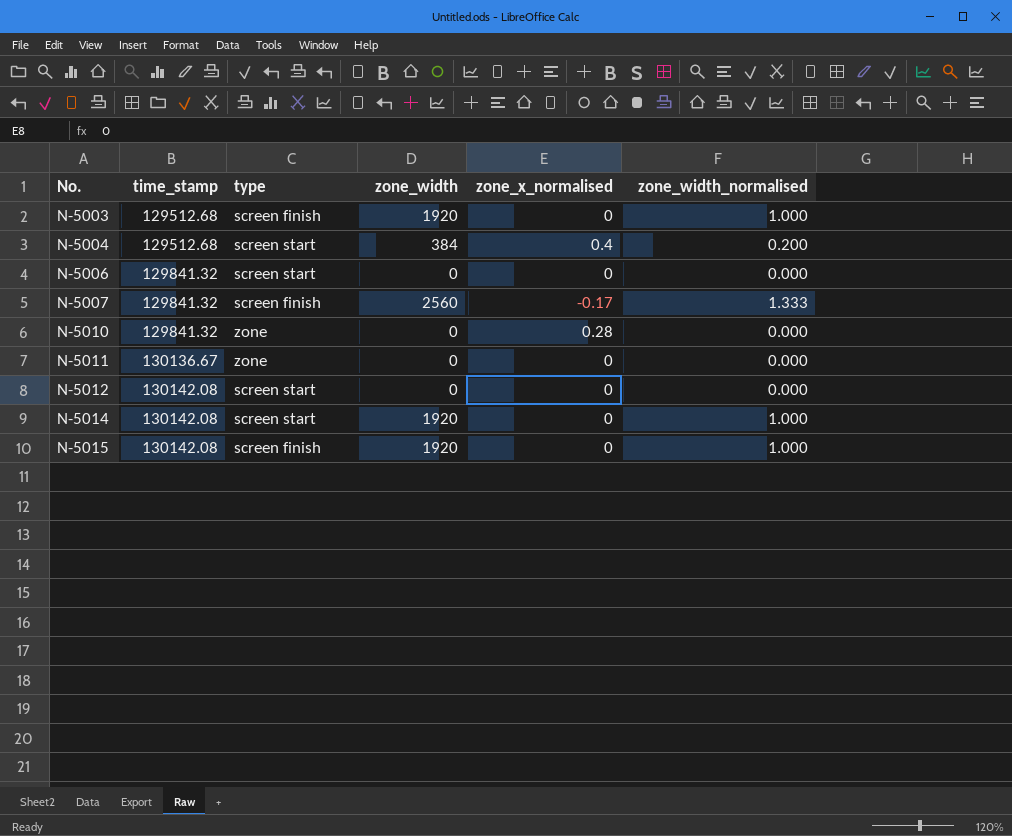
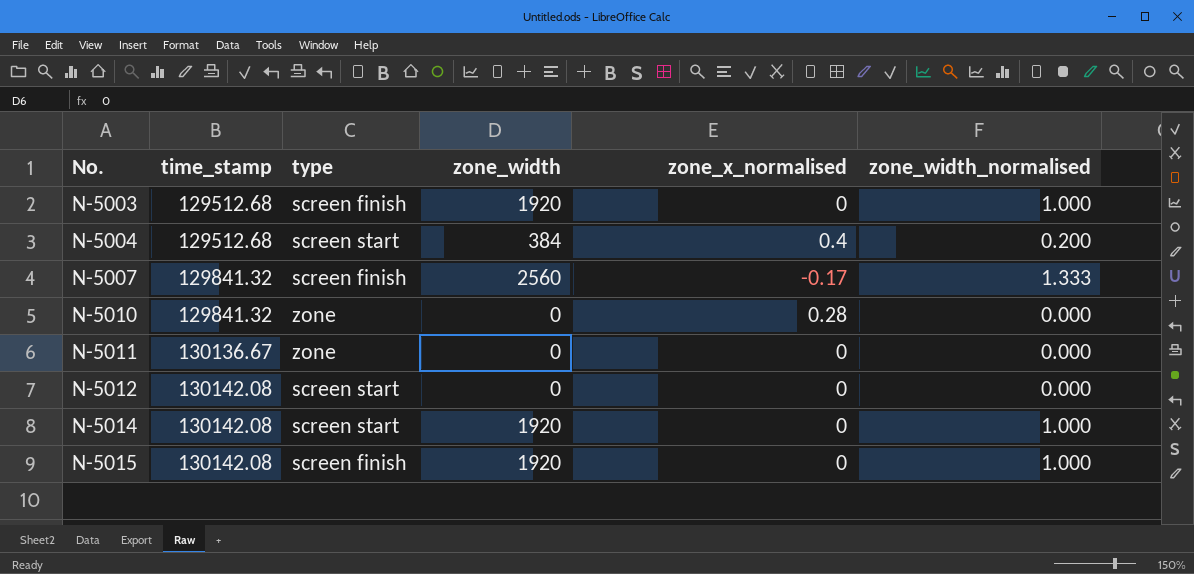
row N-5006: 129841.32 | screen start | 0 | 0 | 0.000 -> none

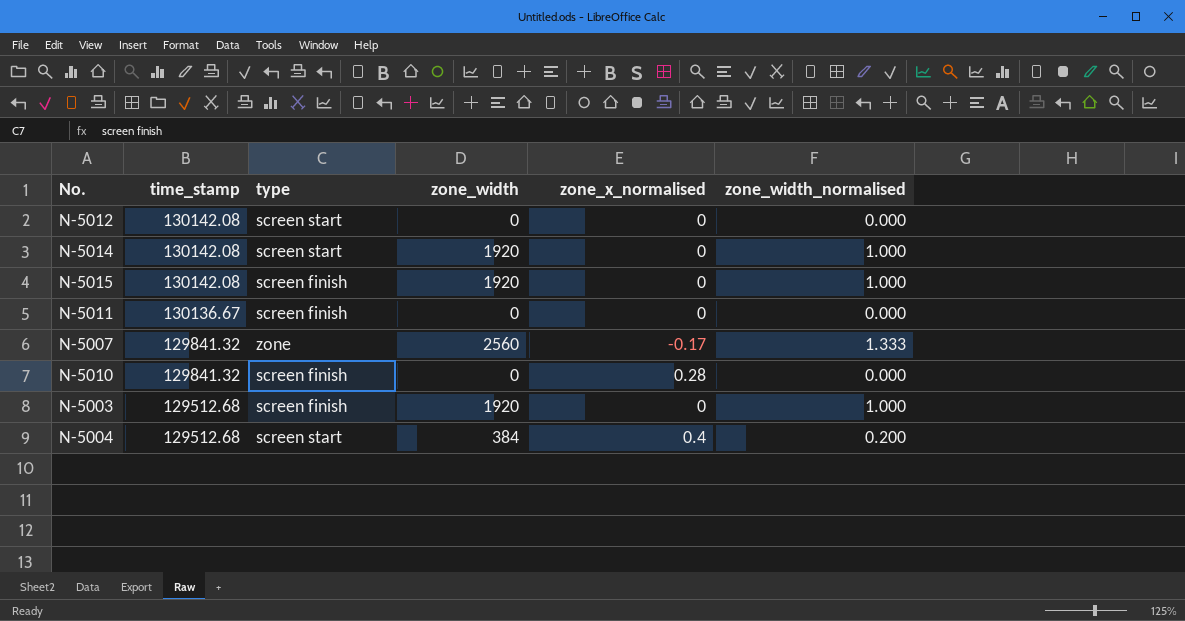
row order: No. ascending -> time_stamp descending
N-5011 | type: zone -> screen finish
N-5007 | type: screen finish -> zone
N-5010 | type: zone -> screen finish

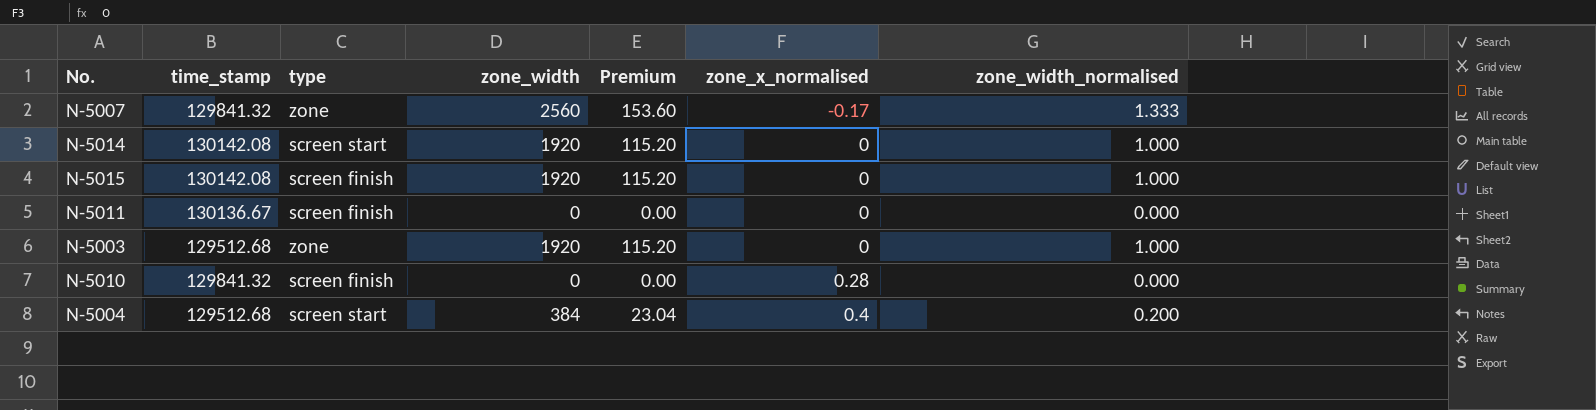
row order: time_stamp descending -> zone_x_normalised ascending
column Premium | formula: none -> [zone_width] * 0.06
row N-5012: 130142.08 | screen start | 0 | 0 | 0.000 -> none
N-5003 | type: screen finish -> zone

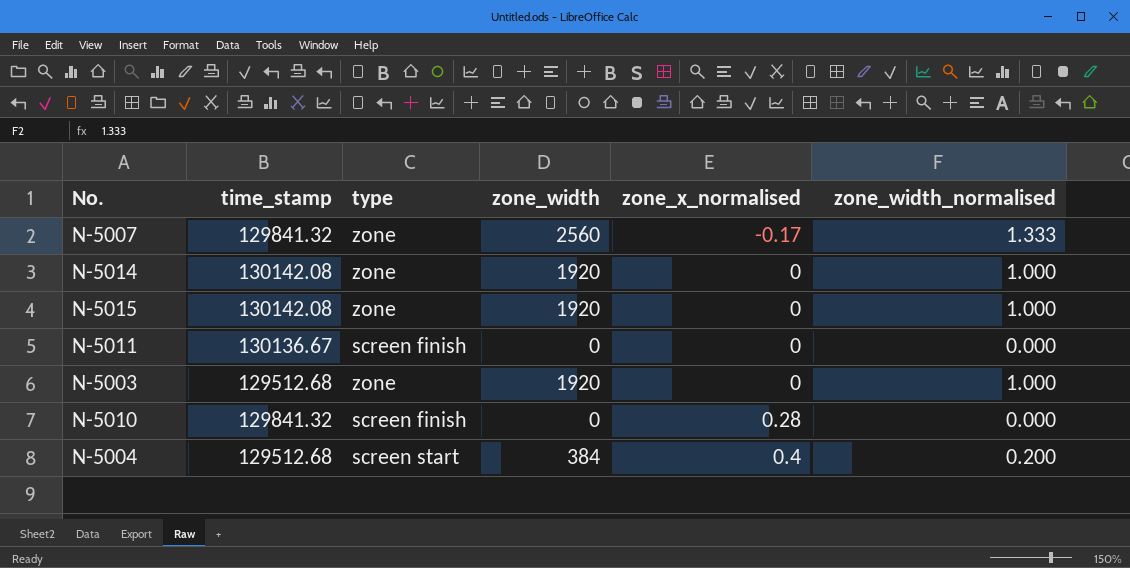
column Premium | formula: [zone_width] * 0.06 -> none
N-5014 | type: screen start -> zone
N-5015 | type: screen finish -> zone

